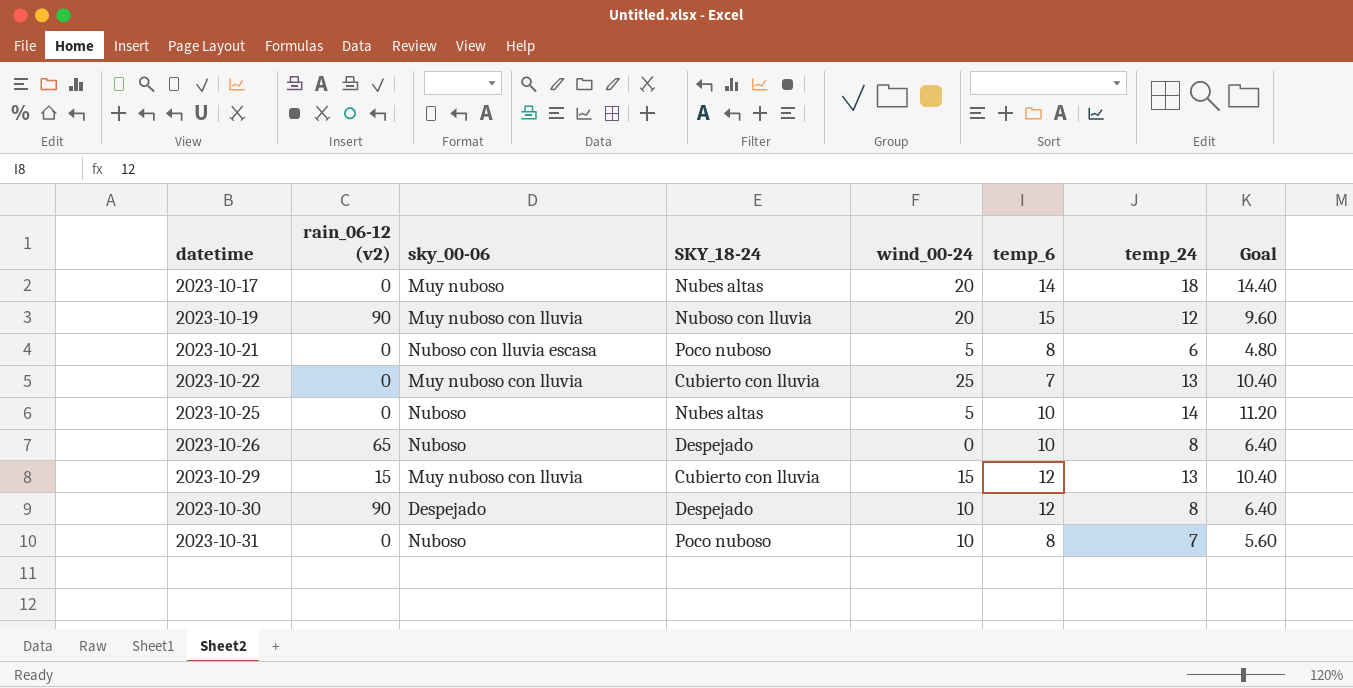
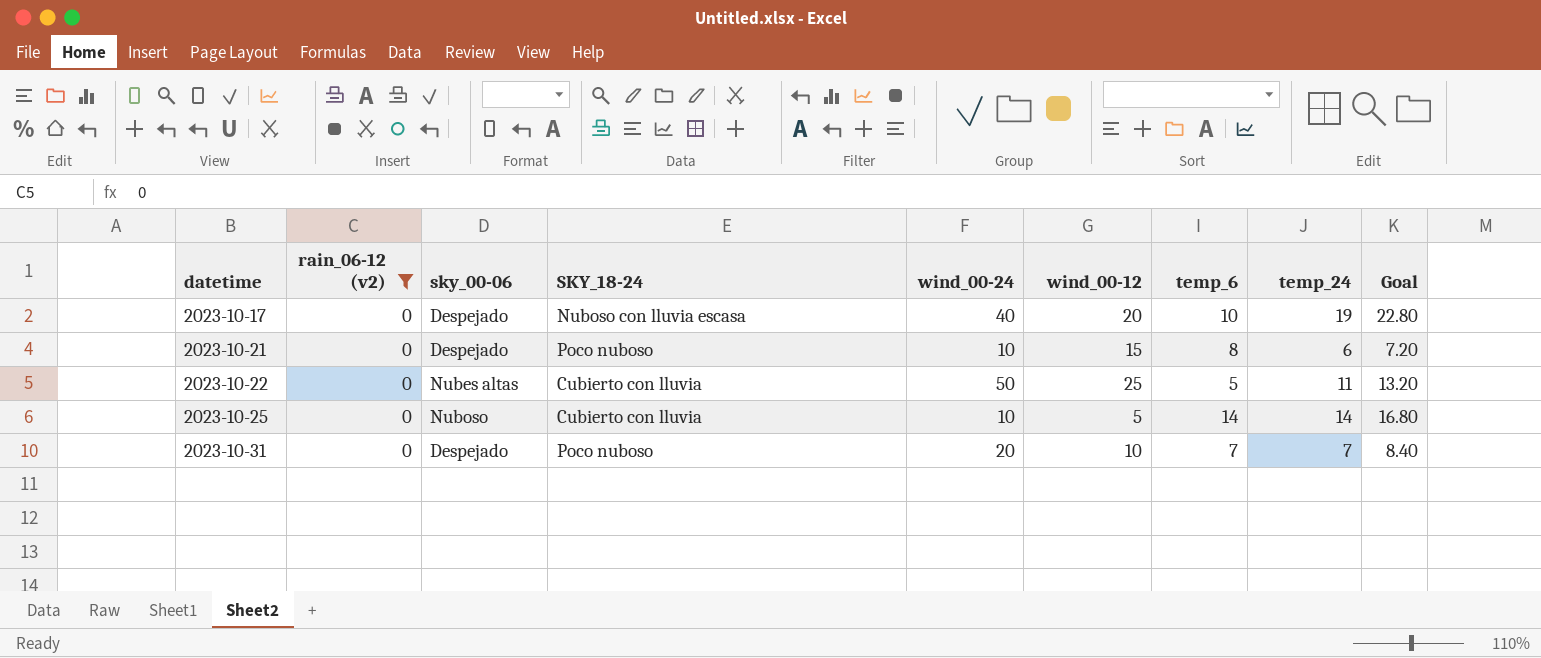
filter: none -> rain_06-12 (v2) = 0
column wind_00-12 | position: none -> 6
column Goal | formula: [temp_24] * 0.8 -> [temp_24] * 1.2
2023-10-17 | sky_00-06: Muy nuboso -> Despejado
2023-10-17 | SKY_18-24: Nubes altas -> Nuboso con lluvia escasa
2023-10-17 | wind_00-24: 20 -> 40
2023-10-17 | temp_6: 14 -> 10
2023-10-17 | temp_24: 18 -> 19
2023-10-21 | sky_00-06: Nuboso con lluvia escasa -> Despejado
2023-10-21 | wind_00-24: 5 -> 10
2023-10-22 | sky_00-06: Muy nuboso con lluvia -> Nubes altas
2023-10-22 | wind_00-24: 25 -> 50
2023-10-22 | temp_6: 7 -> 5
2023-10-22 | temp_24: 13 -> 11
2023-10-25 | SKY_18-24: Nubes altas -> Cubierto con lluvia
2023-10-25 | wind_00-24: 5 -> 10
2023-10-25 | temp_6: 10 -> 14
2023-10-31 | sky_00-06: Nuboso -> Despejado
2023-10-31 | wind_00-24: 10 -> 20
2023-10-31 | temp_6: 8 -> 7

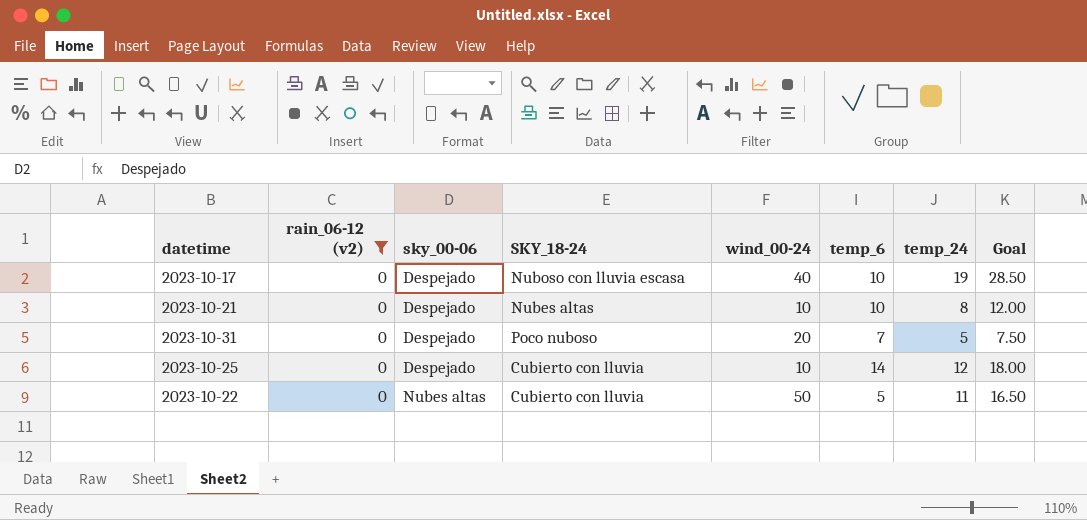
row order: datetime ascending -> sky_00-06 ascending
column wind_00-12 | position: 6 -> none
column Goal | formula: [temp_24] * 1.2 -> [temp_24] * 1.5
2023-10-21 | SKY_18-24: Poco nuboso -> Nubes altas
2023-10-21 | temp_6: 8 -> 10
2023-10-21 | temp_24: 6 -> 8
2023-10-31 | temp_24: 7 -> 5
2023-10-25 | sky_00-06: Nuboso -> Despejado
2023-10-25 | temp_24: 14 -> 12

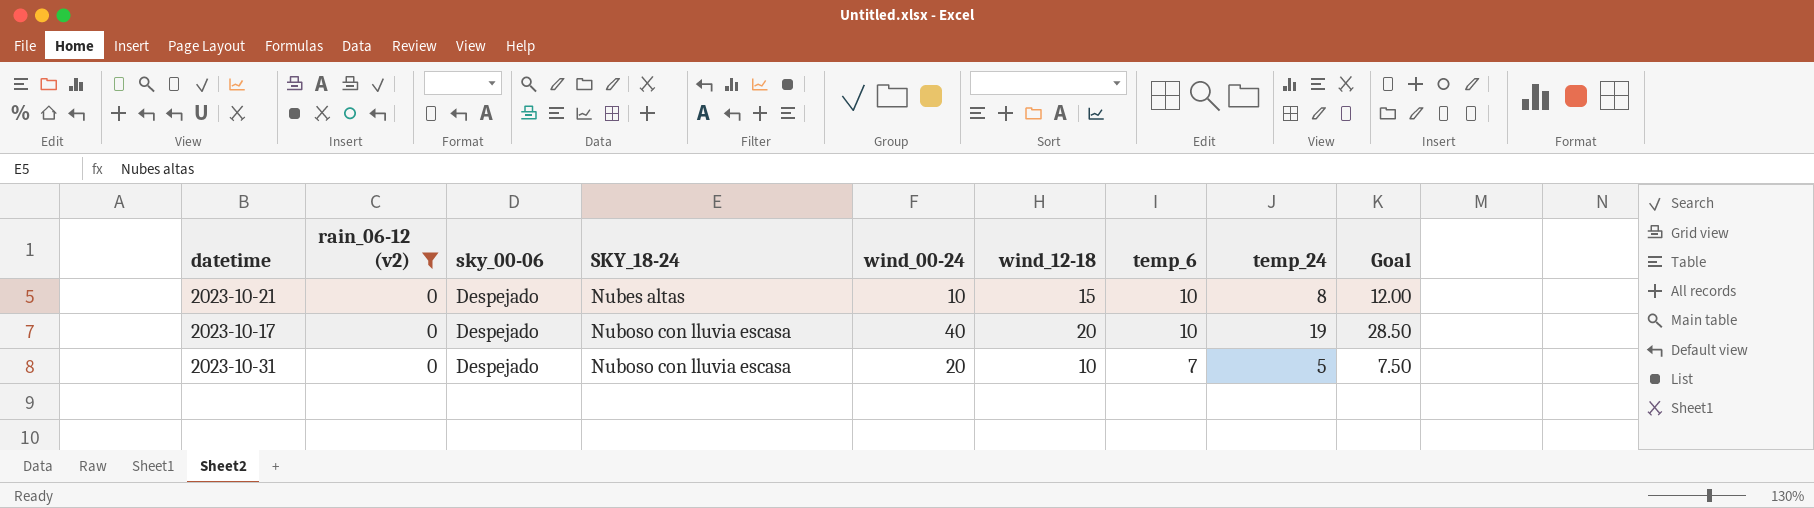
row order: sky_00-06 ascending -> SKY_18-24 ascending
column wind_12-18 | position: none -> 6
row 2023-10-25: 0 | Despejado | Cubierto con lluvia | 10 | 14 | 12 | 18.00 -> none
row 2023-10-22: 0 | Nubes altas | Cubierto con lluvia | 50 | 5 | 11 | 16.50 -> none
2023-10-31 | SKY_18-24: Poco nuboso -> Nuboso con lluvia escasa

